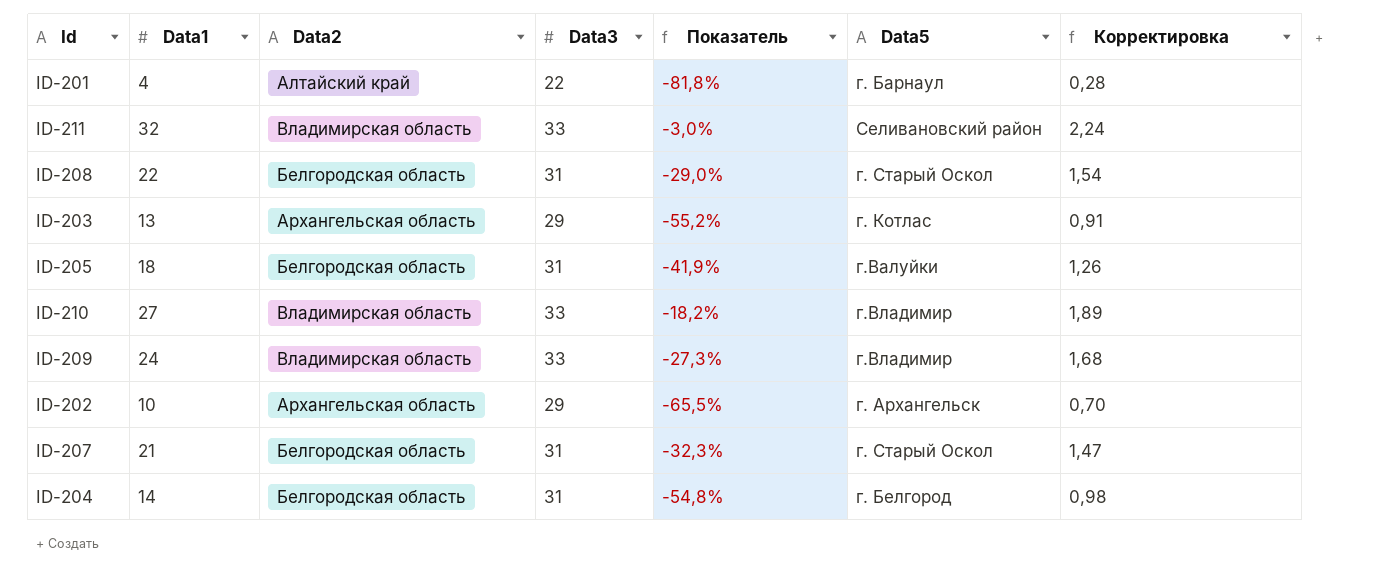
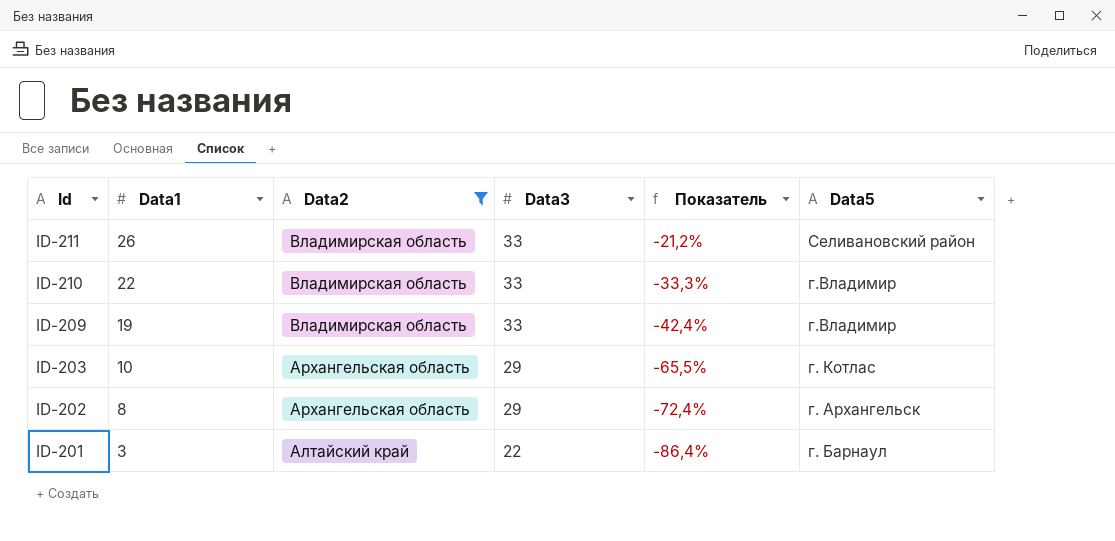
filter: none -> Data2 != Белгородская область
row order: none -> Id descending
column Корректировка | formula: [Data1] * 0,07 -> none
ID-211 | Data1: 32 -> 26
ID-211 | Показатель: -3,0% -> -21,2%
ID-210 | Data1: 27 -> 22
ID-210 | Показатель: -18,2% -> -33,3%
ID-209 | Data1: 24 -> 19
ID-209 | Показатель: -27,3% -> -42,4%
ID-203 | Data1: 13 -> 10
ID-203 | Показатель: -55,2% -> -65,5%
ID-202 | Data1: 10 -> 8
ID-202 | Показатель: -65,5% -> -72,4%
ID-201 | Data1: 4 -> 3
ID-201 | Показатель: -81,8% -> -86,4%

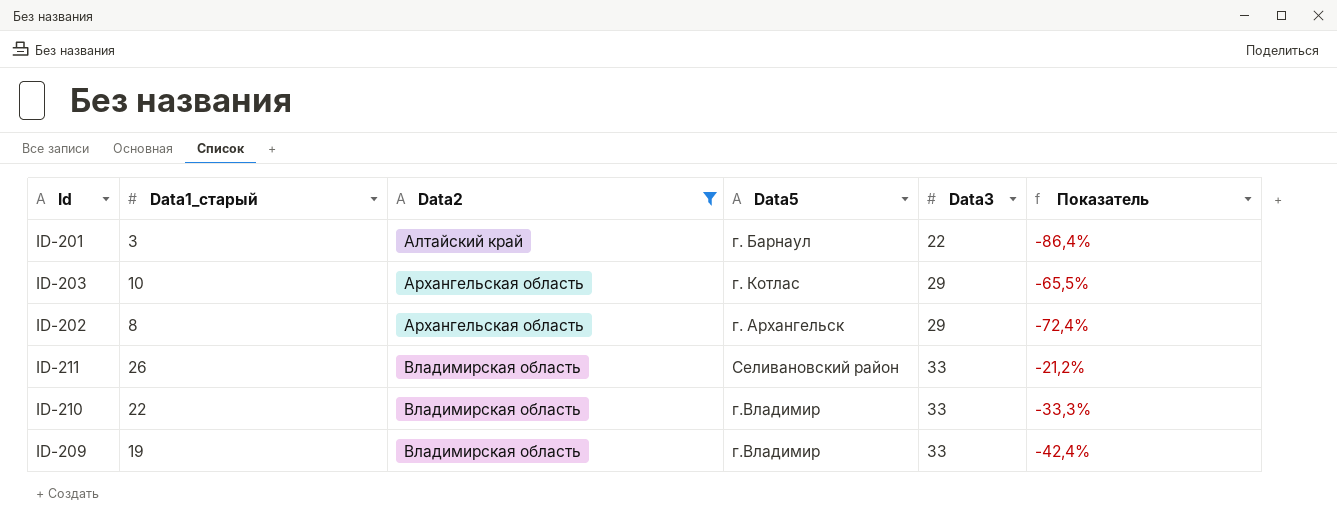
row order: Id descending -> Data2 ascending
column name: Data1 -> Data1_старый
column Data5 | position: 6 -> 4

